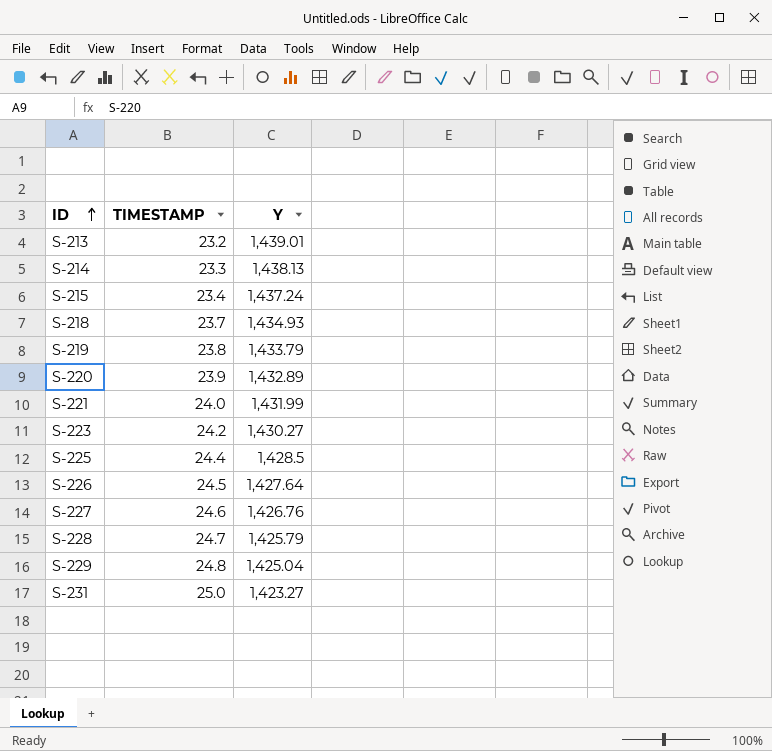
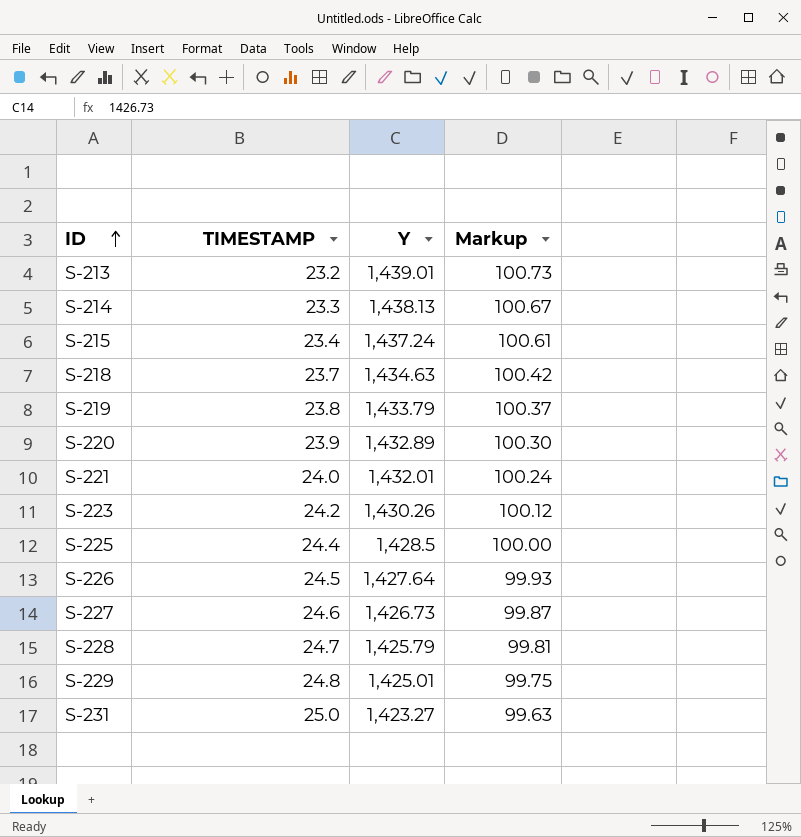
column Markup | formula: none -> [Y] * 0.07
S-218 | Y: 1,434.93 -> 1,434.63
S-221 | Y: 1,431.99 -> 1,432.01
S-223 | Y: 1,430.27 -> 1,430.26
S-227 | Y: 1,426.76 -> 1,426.73
S-229 | Y: 1,425.04 -> 1,425.01

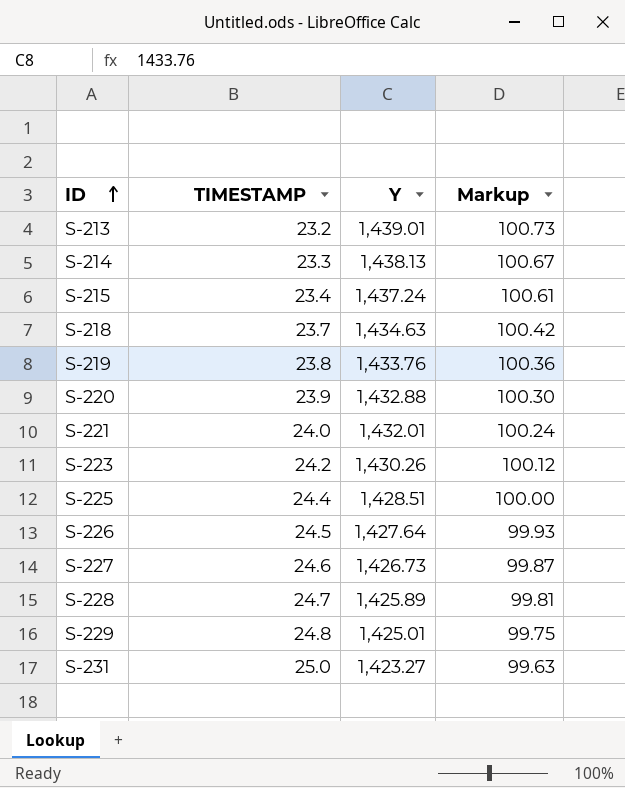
S-219 | Y: 1,433.79 -> 1,433.76
S-219 | Markup: 100.37 -> 100.36
S-220 | Y: 1,432.89 -> 1,432.88
S-225 | Y: 1,428.5 -> 1,428.51
S-228 | Y: 1,425.79 -> 1,425.89

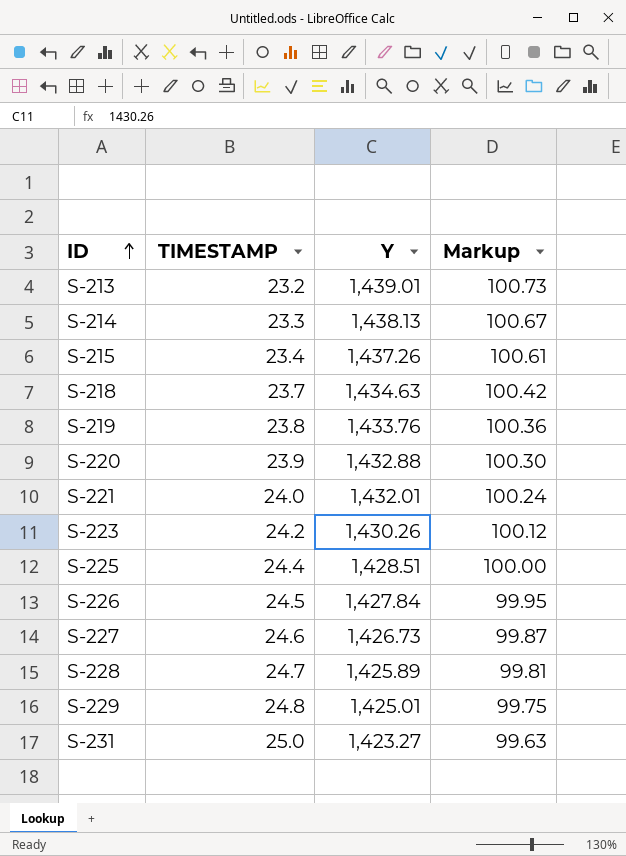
S-215 | Y: 1,437.24 -> 1,437.26
S-226 | Y: 1,427.64 -> 1,427.84
S-226 | Markup: 99.93 -> 99.95

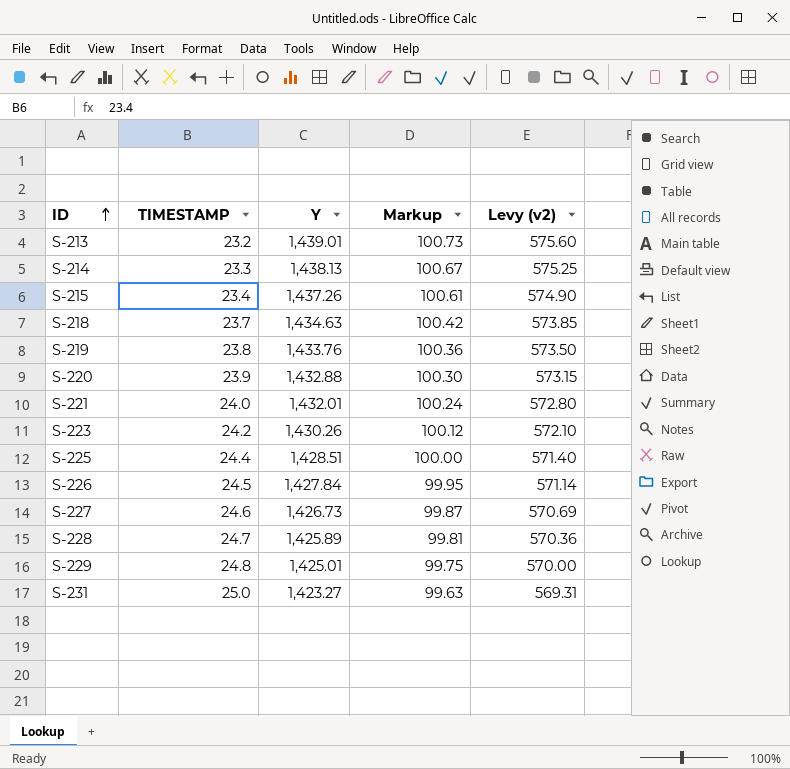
column Levy (v2) | formula: none -> [Y] * 0.4

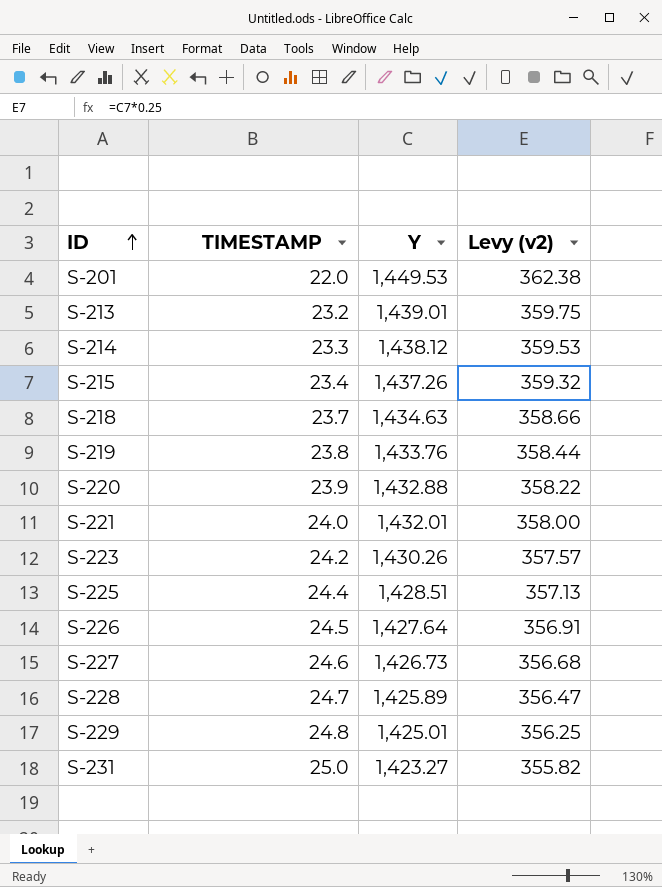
column Markup | formula: [Y] * 0.07 -> none
column Levy (v2) | formula: [Y] * 0.4 -> [Y] * 0.25
row S-201: none -> 22.0 | 1,449.53 | 362.38
S-214 | Y: 1,438.13 -> 1,438.12
S-226 | Y: 1,427.84 -> 1,427.64

